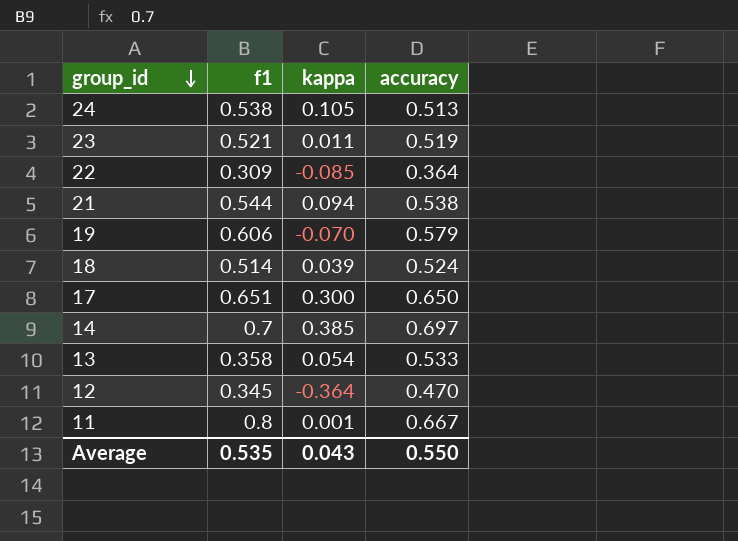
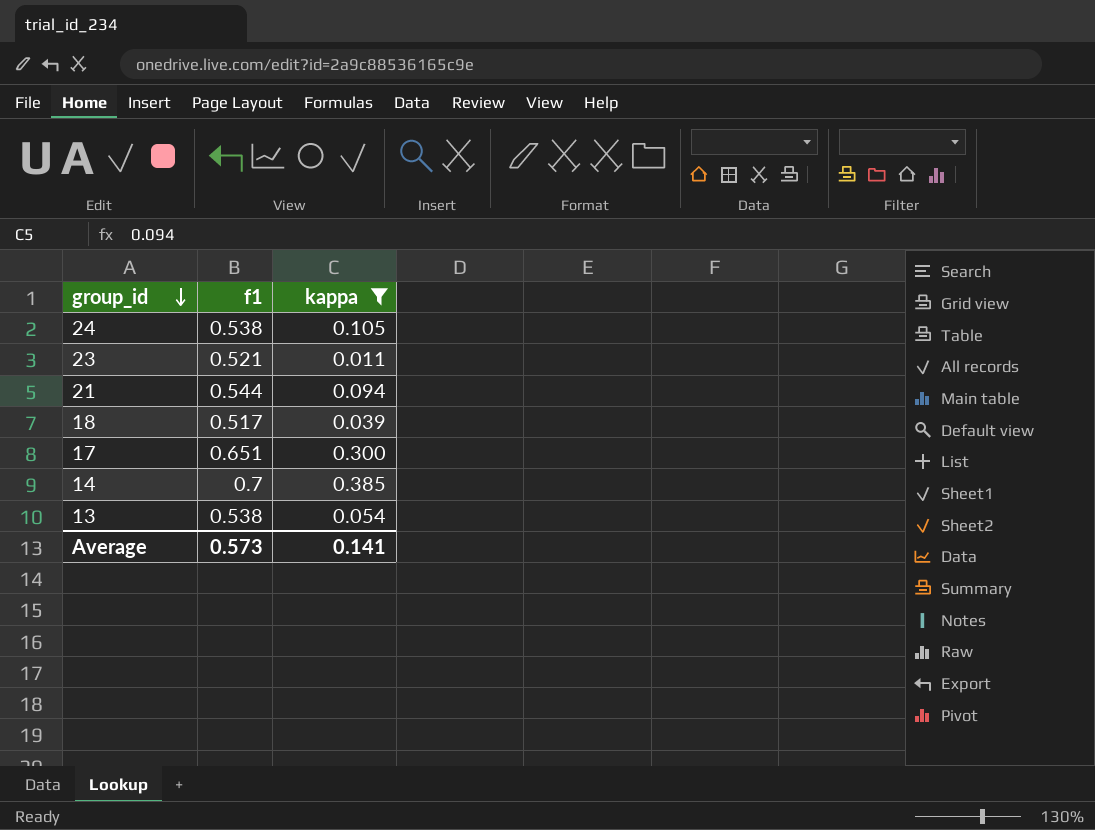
filter: none -> kappa >= 0.011
column accuracy | position: 4 -> none
18 | f1: 0.514 -> 0.517
13 | f1: 0.358 -> 0.538
Average | f1: 0.535 -> 0.573
Average | kappa: 0.043 -> 0.141

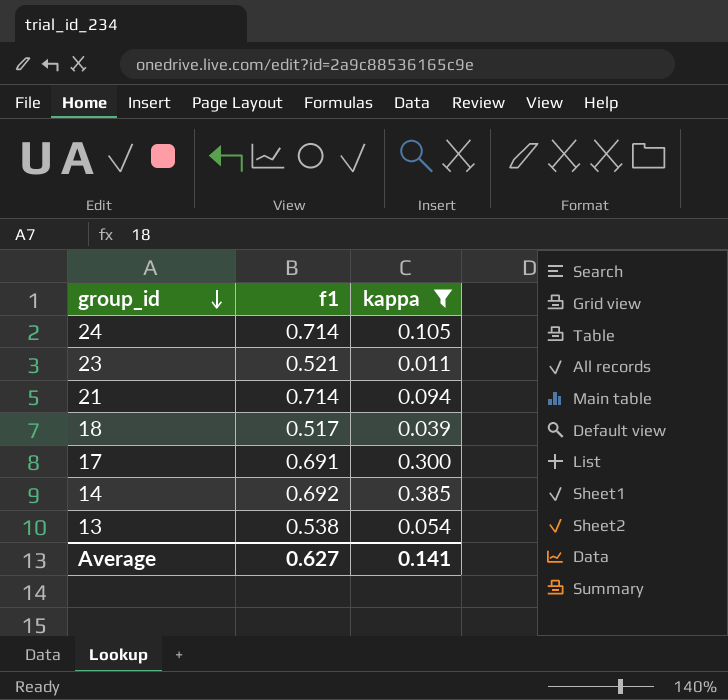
24 | f1: 0.538 -> 0.714
21 | f1: 0.544 -> 0.714
17 | f1: 0.651 -> 0.691
14 | f1: 0.7 -> 0.692
Average | f1: 0.573 -> 0.627

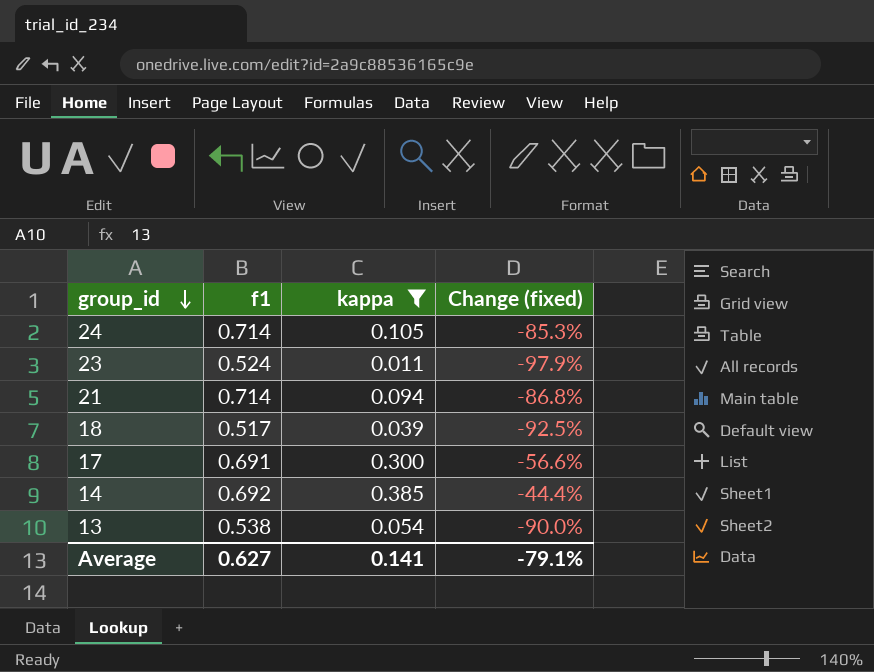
column Change (fixed) | formula: none -> ([kappa] - [f1]) / [f1]
23 | f1: 0.521 -> 0.524

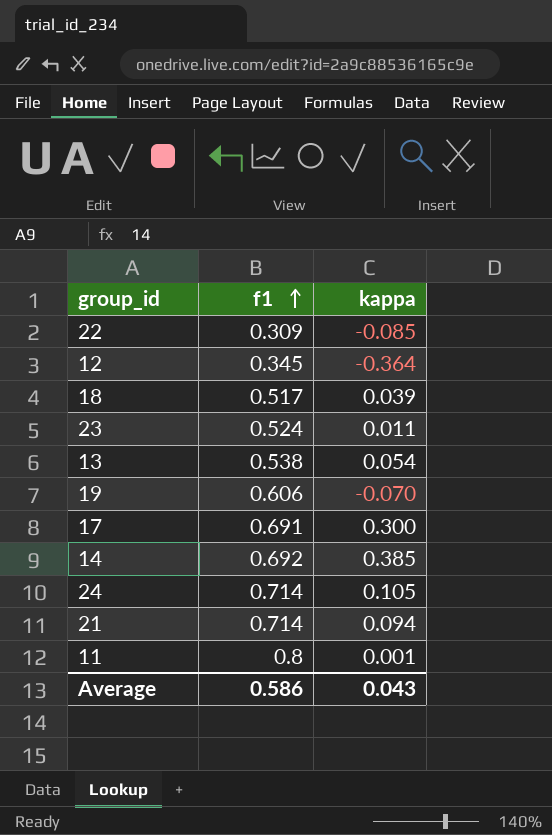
filter: kappa >= 0.011 -> none
row order: group_id descending -> f1 ascending
column Change (fixed) | formula: ([kappa] - [f1]) / [f1] -> none
Average | f1: 0.627 -> 0.586
Average | kappa: 0.141 -> 0.043

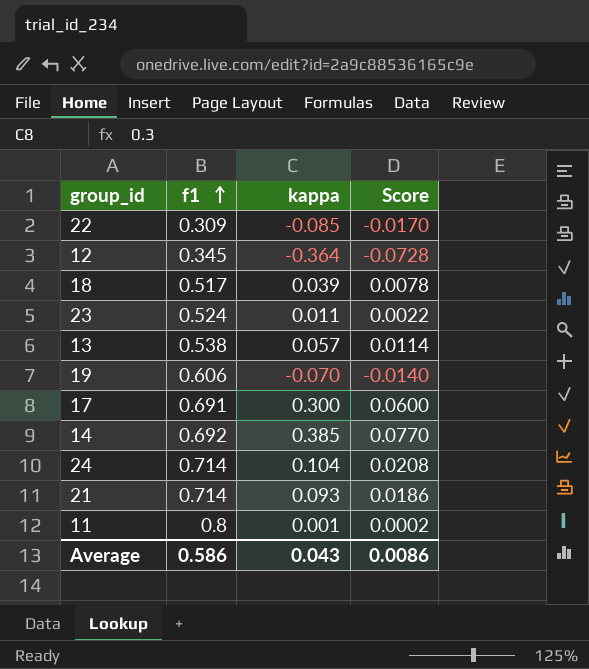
column Score | formula: none -> [kappa] * 0.2
13 | kappa: 0.054 -> 0.057
24 | kappa: 0.105 -> 0.104
21 | kappa: 0.094 -> 0.093

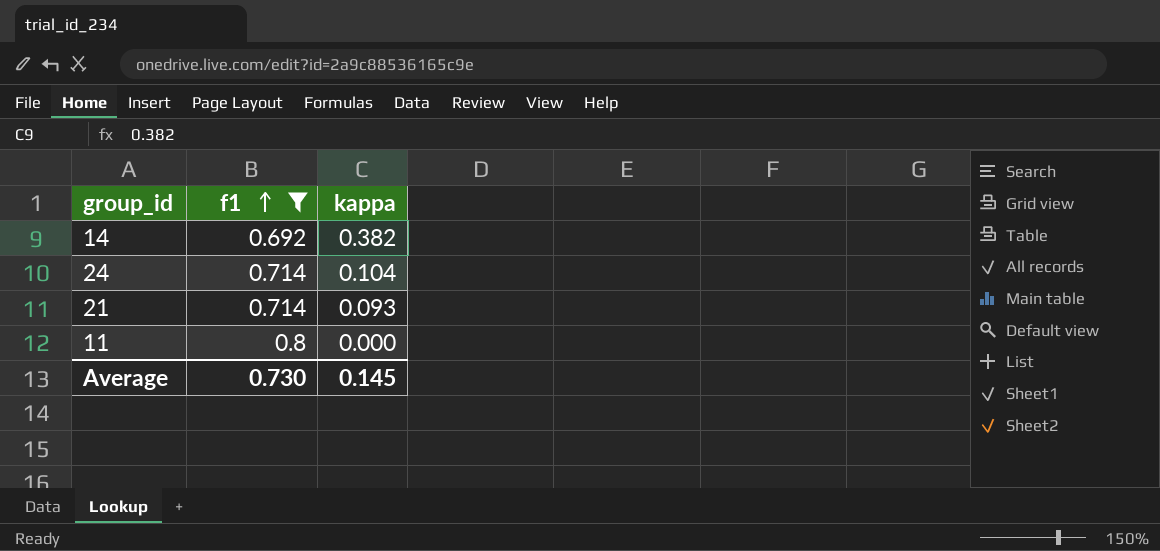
filter: none -> f1 >= 0.692
column Score | formula: [kappa] * 0.2 -> none
14 | kappa: 0.385 -> 0.382
11 | kappa: 0.001 -> 0.000
Average | f1: 0.586 -> 0.730
Average | kappa: 0.043 -> 0.145

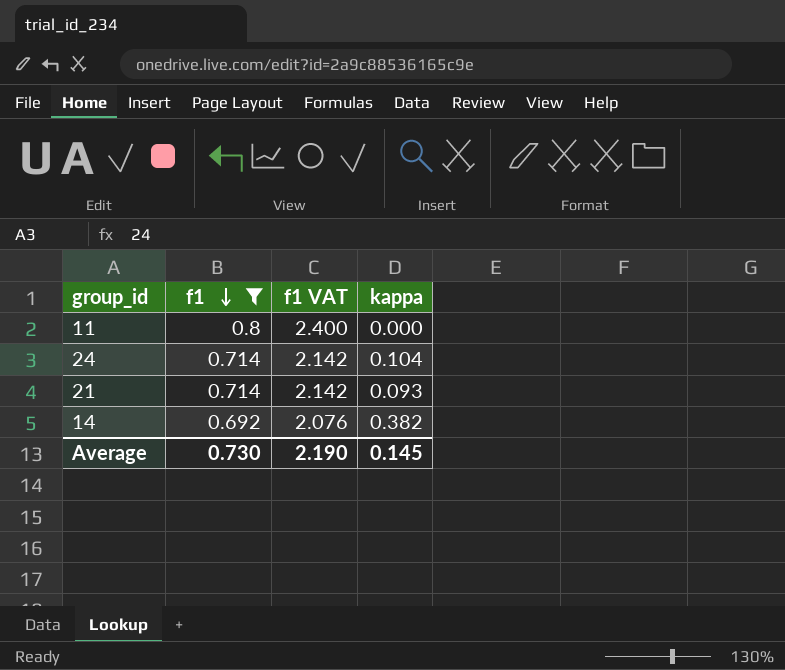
row order: f1 ascending -> f1 descending
column f1 VAT | formula: none -> [f1] * 3

